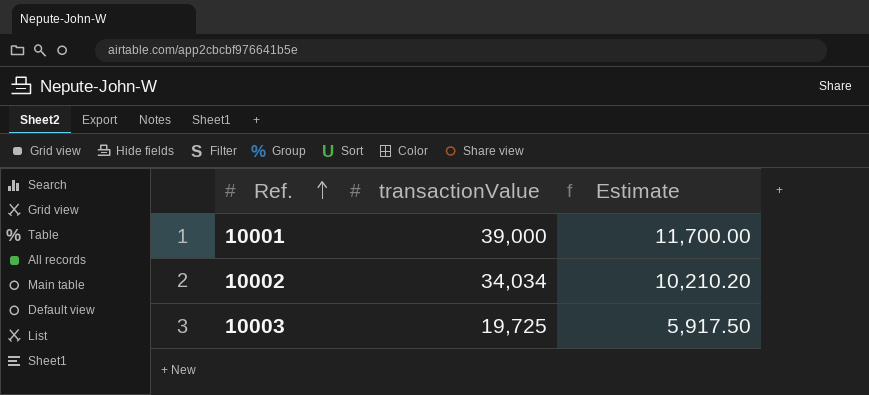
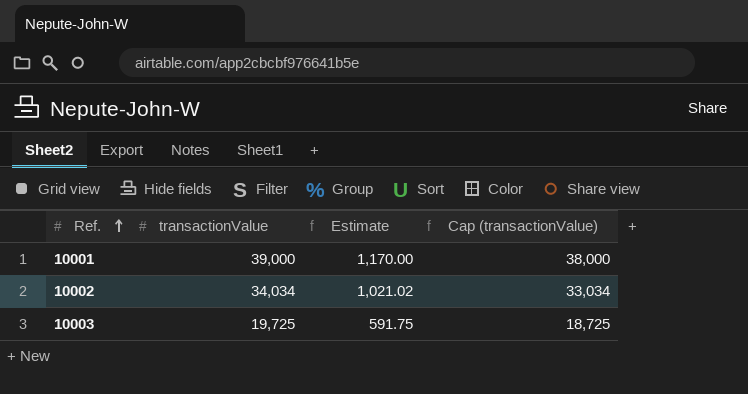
column Estimate | formula: [transactionValue] * 0.3 -> [transactionValue] * 0.03
column Cap (transactionValue) | formula: none -> [transactionValue] - 1000

